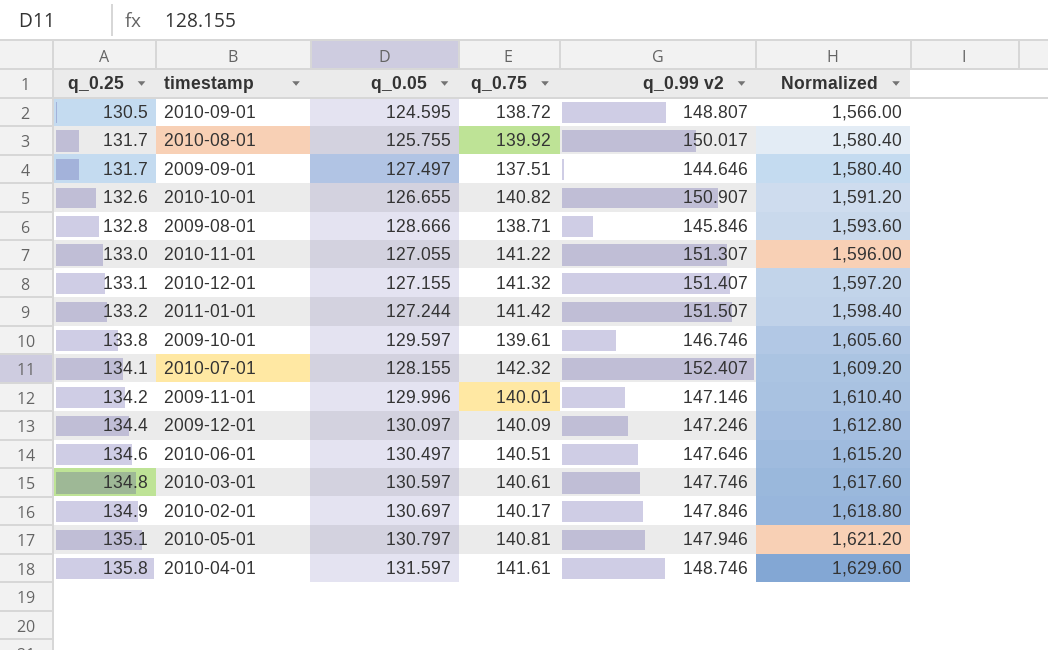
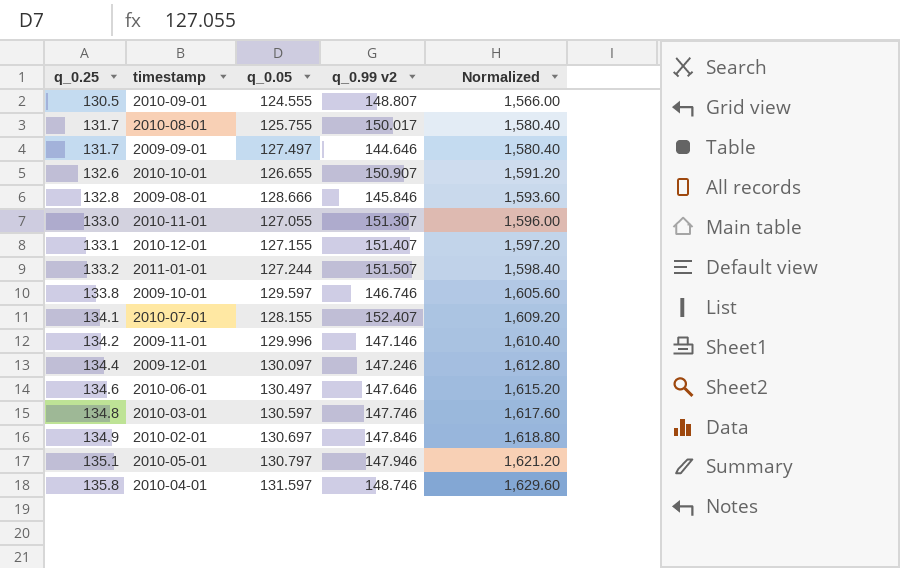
column q_0.75 | position: 4 -> none
2010-09-01 | q_0.05: 124.595 -> 124.555

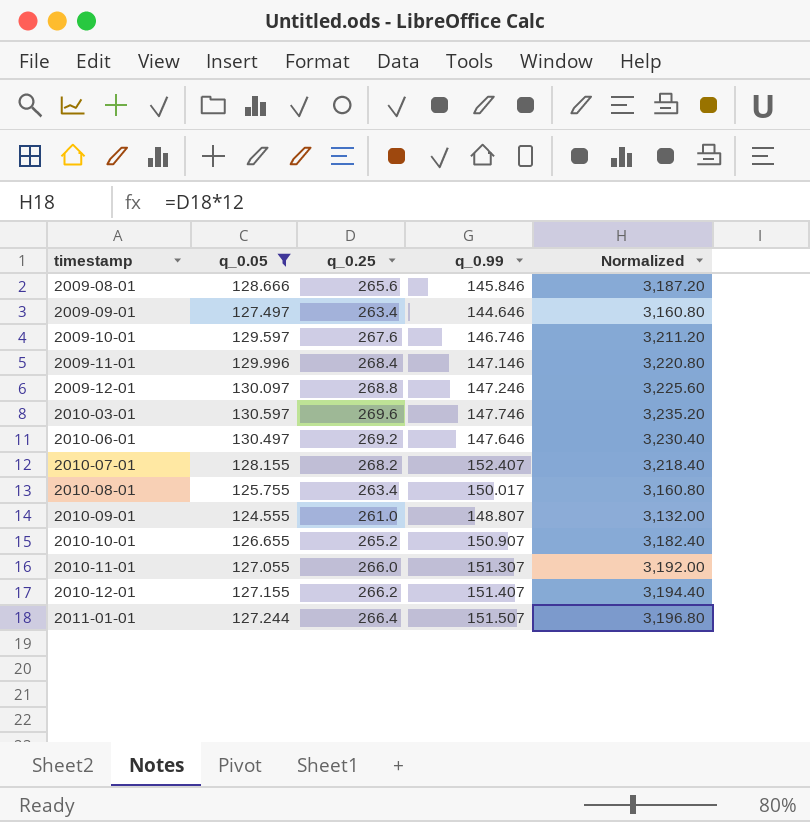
filter: none -> q_0.05 <= 130.597
row order: q_0.25 ascending -> timestamp ascending
column q_0.25 | position: 1 -> 3
column name: q_0.99 v2 -> q_0.99
2009-08-01 | q_0.25: 132.8 -> 265.6
2009-08-01 | Normalized: 1,593.60 -> 3,187.20
2009-09-01 | q_0.25: 131.7 -> 263.4
2009-09-01 | Normalized: 1,580.40 -> 3,160.80
2009-10-01 | q_0.25: 133.8 -> 267.6
2009-10-01 | Normalized: 1,605.60 -> 3,211.20
2009-11-01 | q_0.25: 134.2 -> 268.4
2009-11-01 | Normalized: 1,610.40 -> 3,220.80
2009-12-01 | q_0.25: 134.4 -> 268.8
2009-12-01 | Normalized: 1,612.80 -> 3,225.60
2010-03-01 | q_0.25: 134.8 -> 269.6
2010-03-01 | Normalized: 1,617.60 -> 3,235.20
2010-06-01 | q_0.25: 134.6 -> 269.2
2010-06-01 | Normalized: 1,615.20 -> 3,230.40
2010-07-01 | q_0.25: 134.1 -> 268.2
2010-07-01 | Normalized: 1,609.20 -> 3,218.40
2010-08-01 | q_0.25: 131.7 -> 263.4
2010-08-01 | Normalized: 1,580.40 -> 3,160.80
2010-09-01 | q_0.25: 130.5 -> 261.0
2010-09-01 | Normalized: 1,566.00 -> 3,132.00
2010-10-01 | q_0.25: 132.6 -> 265.2
2010-10-01 | Normalized: 1,591.20 -> 3,182.40
2010-11-01 | q_0.25: 133.0 -> 266.0
2010-11-01 | Normalized: 1,596.00 -> 3,192.00
2010-12-01 | q_0.25: 133.1 -> 266.2
2010-12-01 | Normalized: 1,597.20 -> 3,194.40
2011-01-01 | q_0.25: 133.2 -> 266.4
2011-01-01 | Normalized: 1,598.40 -> 3,196.80

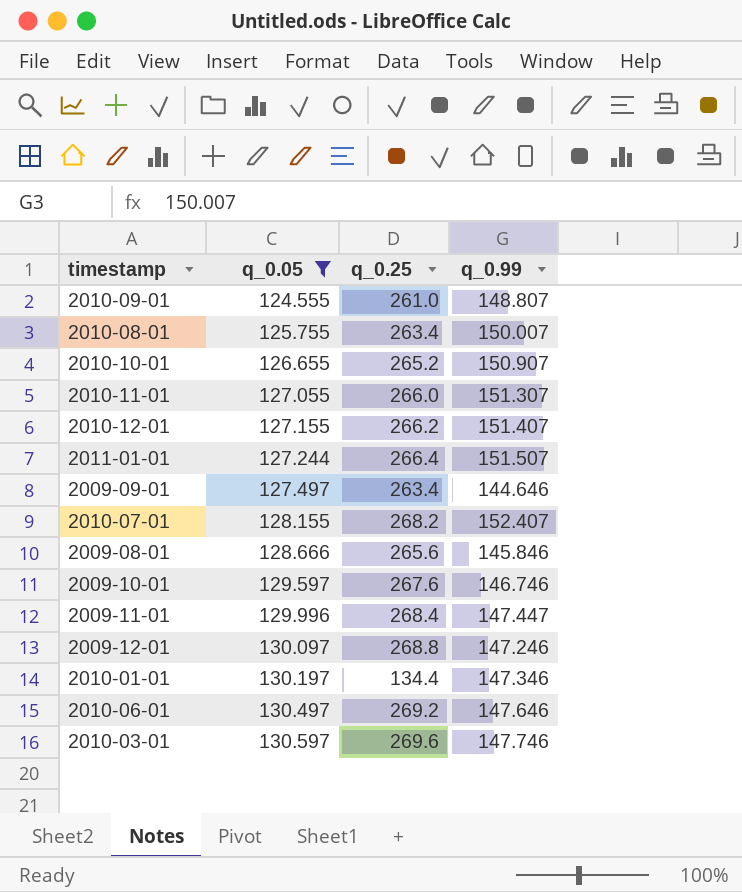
row order: timestamp ascending -> q_0.05 ascending
column Normalized | formula: [q_0.25] * 12 -> none
2010-08-01 | q_0.99: 150.017 -> 150.007
2009-11-01 | q_0.99: 147.146 -> 147.447
row 2010-01-01: none -> 130.197 | 134.4 | 147.346

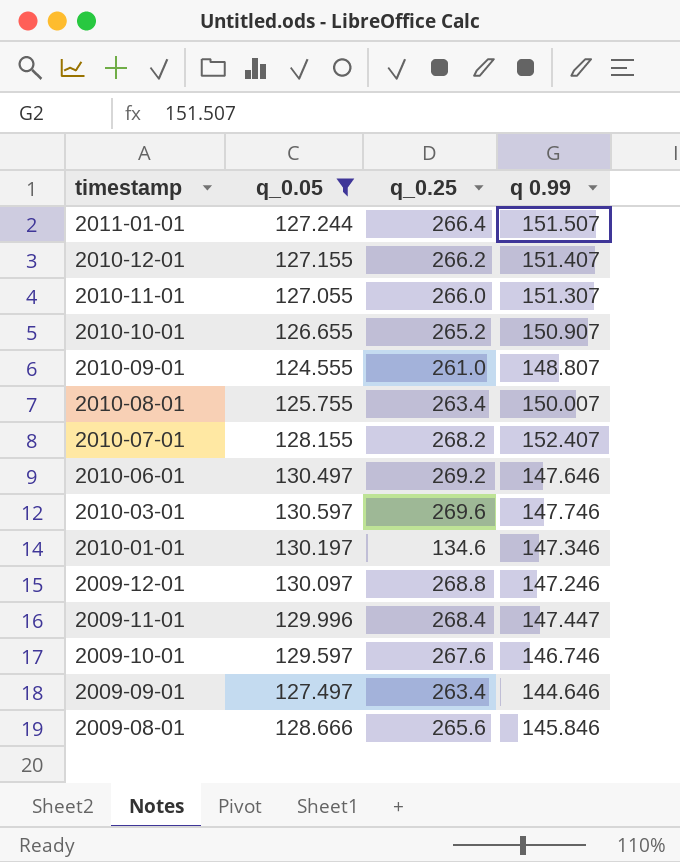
row order: q_0.05 ascending -> timestamp descending
column name: q_0.99 -> q 0.99
2010-01-01 | q_0.25: 134.4 -> 134.6

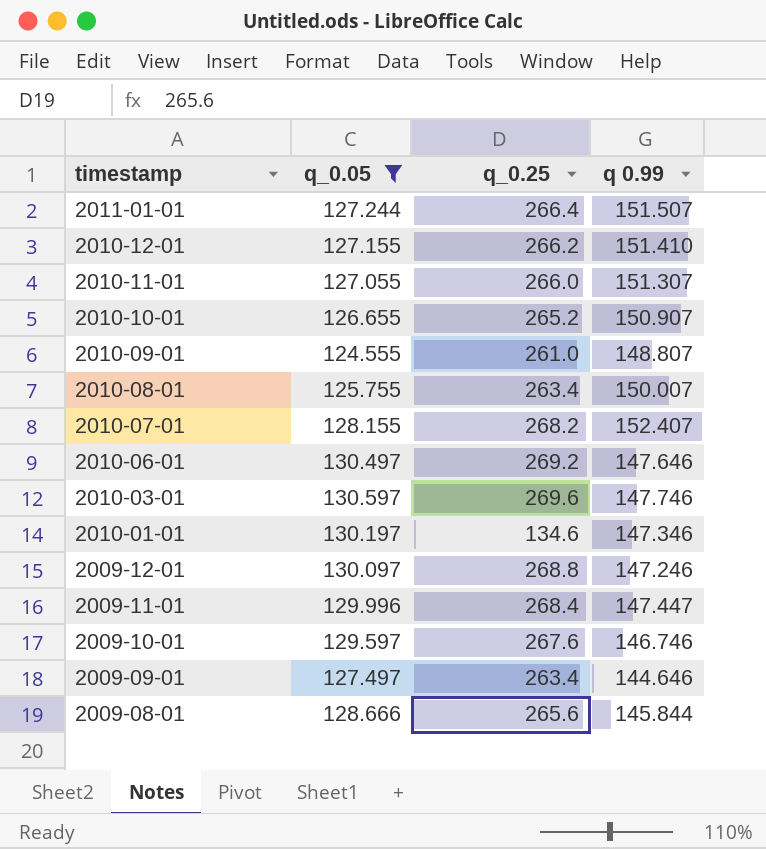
2010-12-01 | q 0.99: 151.407 -> 151.410
2009-08-01 | q 0.99: 145.846 -> 145.844

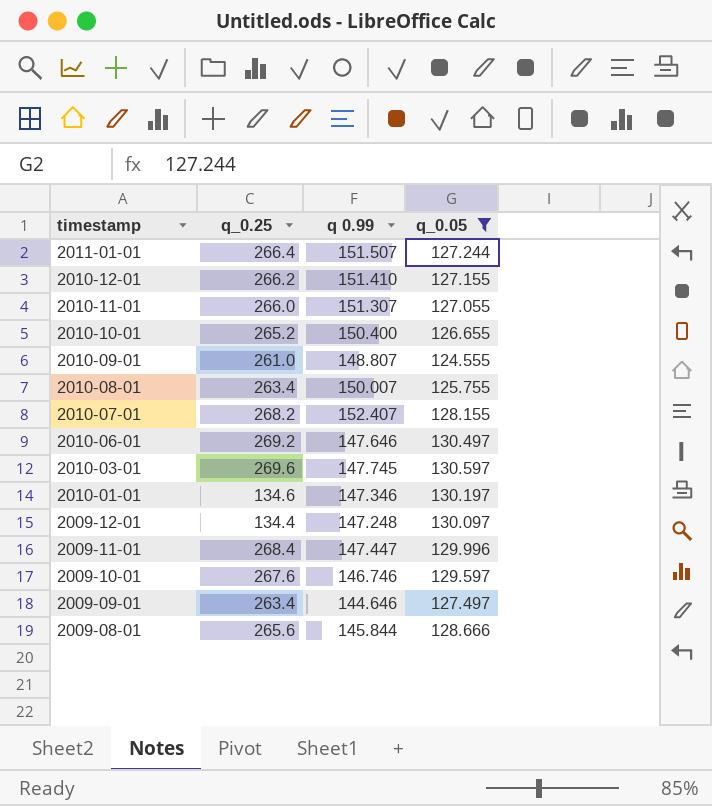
column q_0.05 | position: 2 -> 4
2010-10-01 | q 0.99: 150.907 -> 150.400
2010-03-01 | q 0.99: 147.746 -> 147.745
2009-12-01 | q_0.25: 268.8 -> 134.4
2009-12-01 | q 0.99: 147.246 -> 147.248

